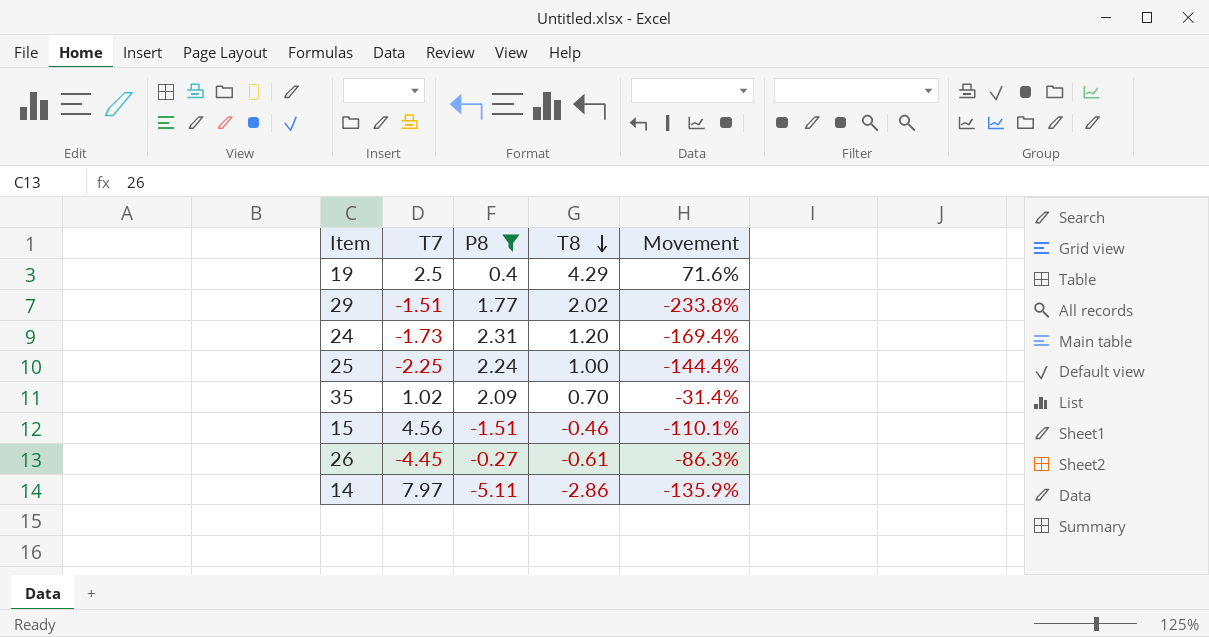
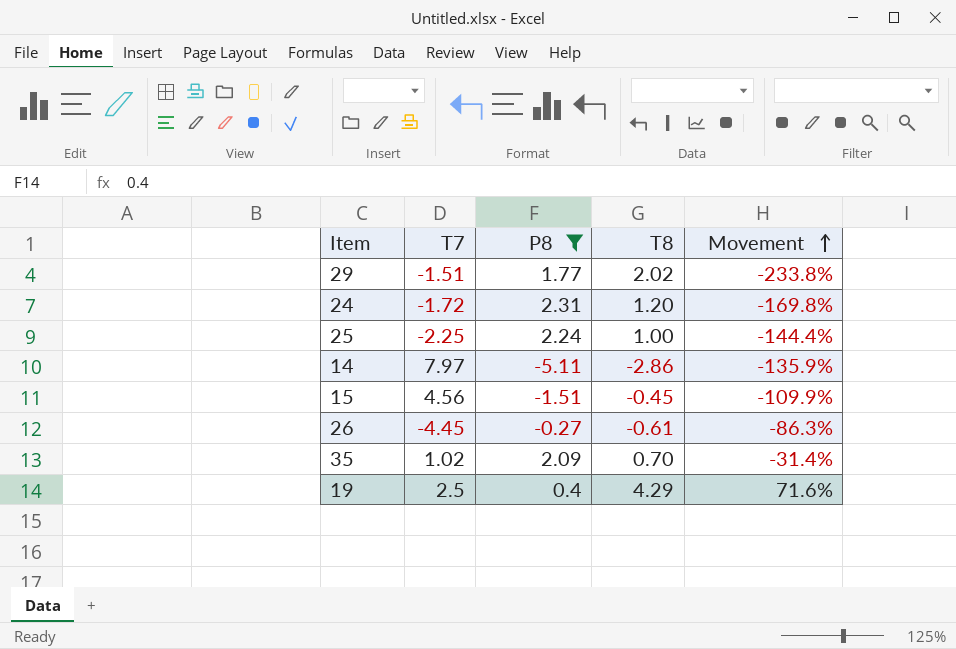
row order: T8 descending -> Movement ascending
24 | T7: -1.73 -> -1.72
24 | Movement: -169.4% -> -169.8%
15 | T8: -0.46 -> -0.45
15 | Movement: -110.1% -> -109.9%

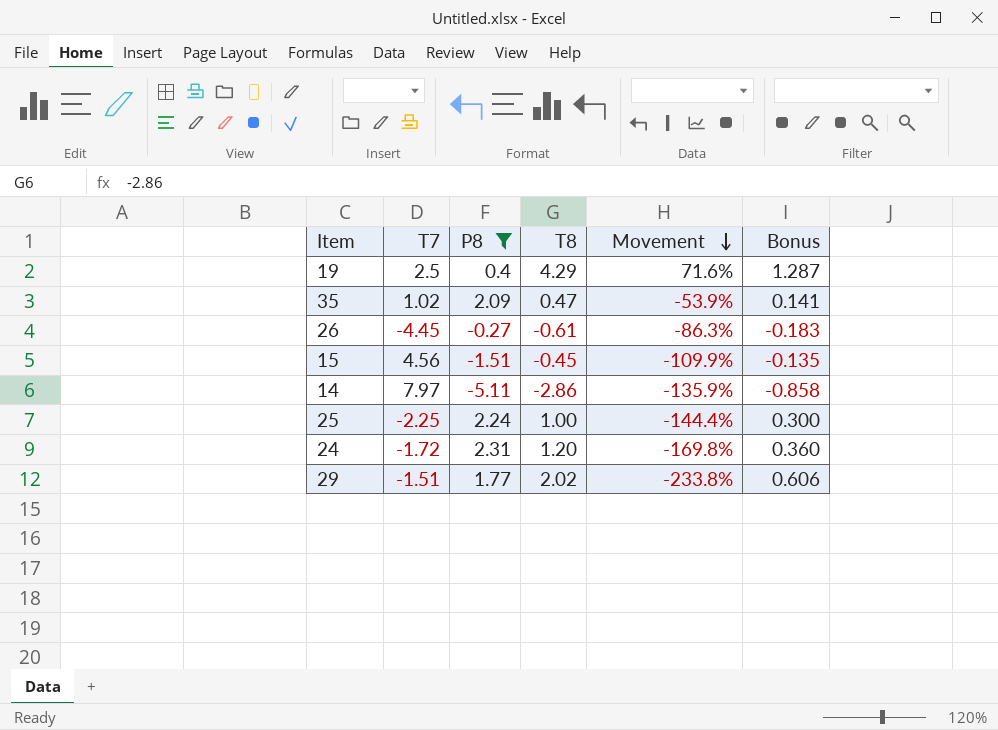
row order: Movement ascending -> Movement descending
column Bonus | formula: none -> [T8] * 0.3
35 | T8: 0.70 -> 0.47
35 | Movement: -31.4% -> -53.9%

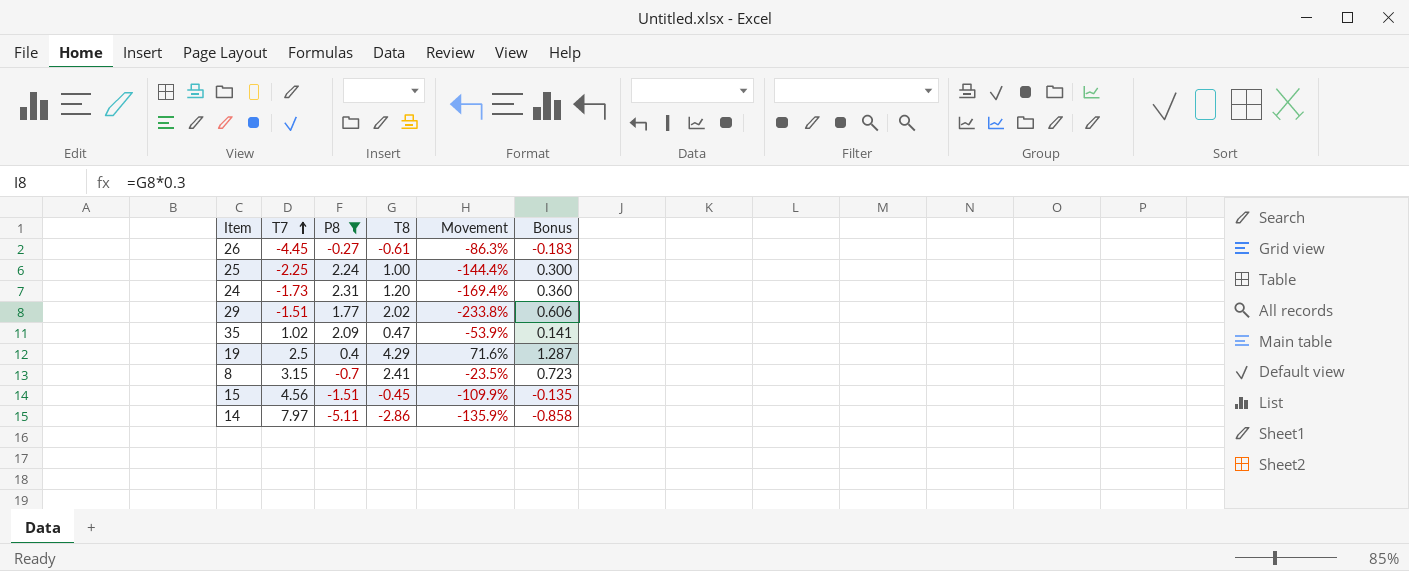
row order: Movement descending -> T7 ascending
24 | T7: -1.72 -> -1.73
24 | Movement: -169.8% -> -169.4%
row 8: none -> 3.15 | -0.7 | 2.41 | -23.5% | 0.723

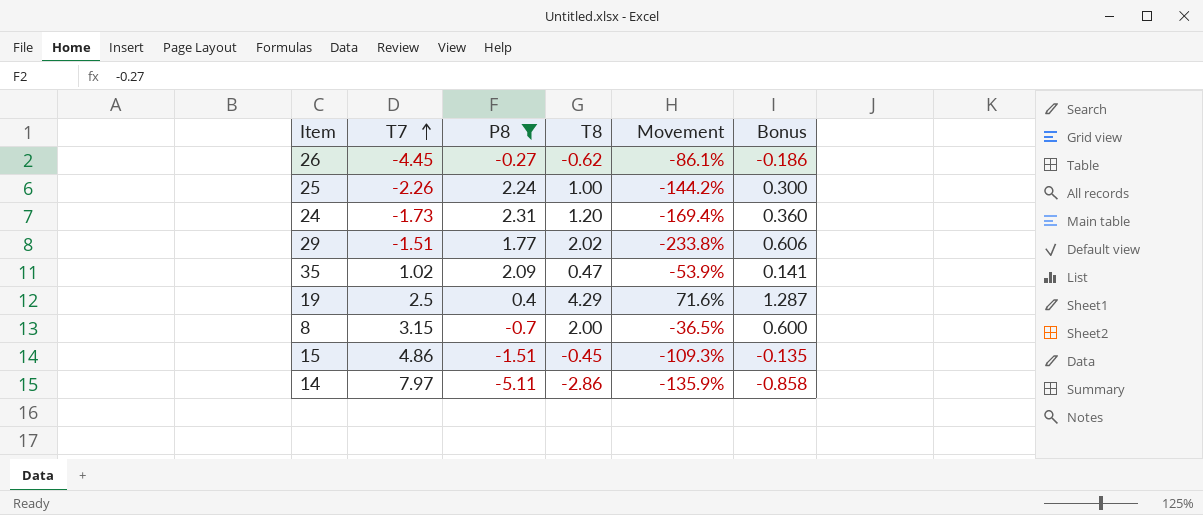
26 | T8: -0.61 -> -0.62
26 | Movement: -86.3% -> -86.1%
26 | Bonus: -0.183 -> -0.186
25 | T7: -2.25 -> -2.26
25 | Movement: -144.4% -> -144.2%
8 | T8: 2.41 -> 2.00
8 | Movement: -23.5% -> -36.5%
8 | Bonus: 0.723 -> 0.600
15 | T7: 4.56 -> 4.86
15 | Movement: -109.9% -> -109.3%

